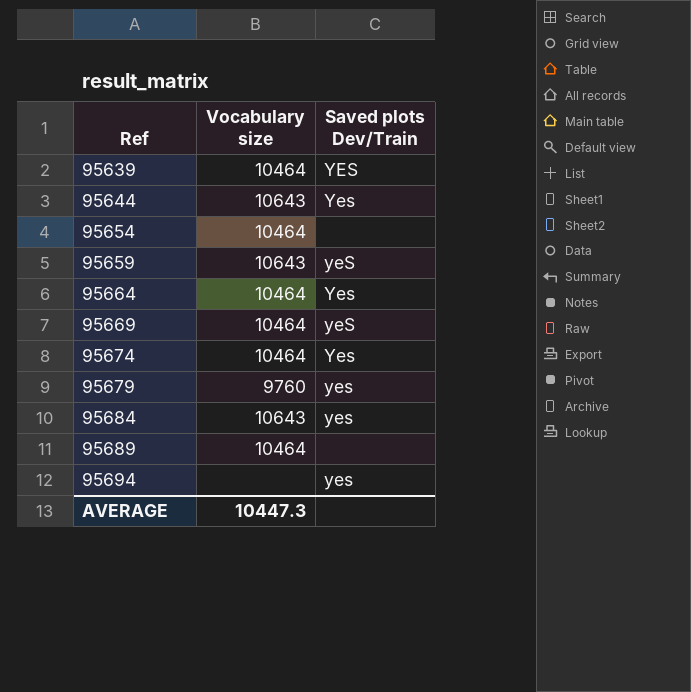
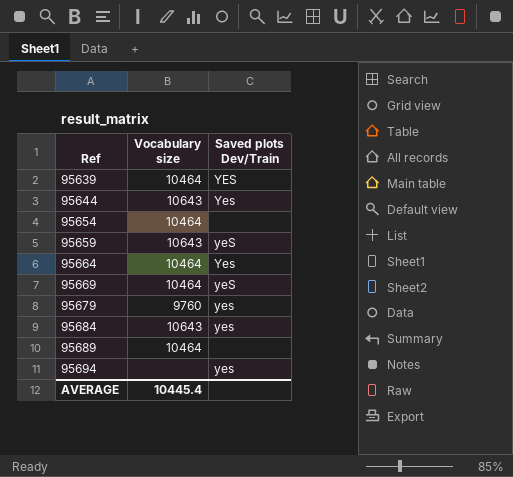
row 95674: 10464 | Yes -> none
AVERAGE | Vocabulary size: 10447.3 -> 10445.4

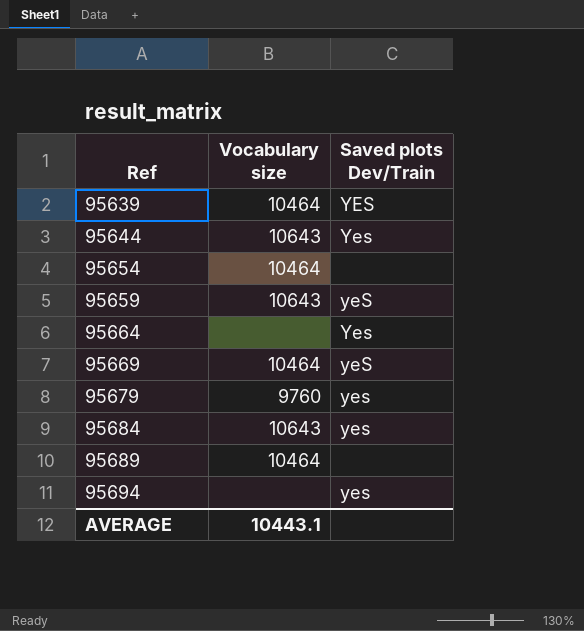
95664 | Vocabulary size: 10464 -> none
AVERAGE | Vocabulary size: 10445.4 -> 10443.1

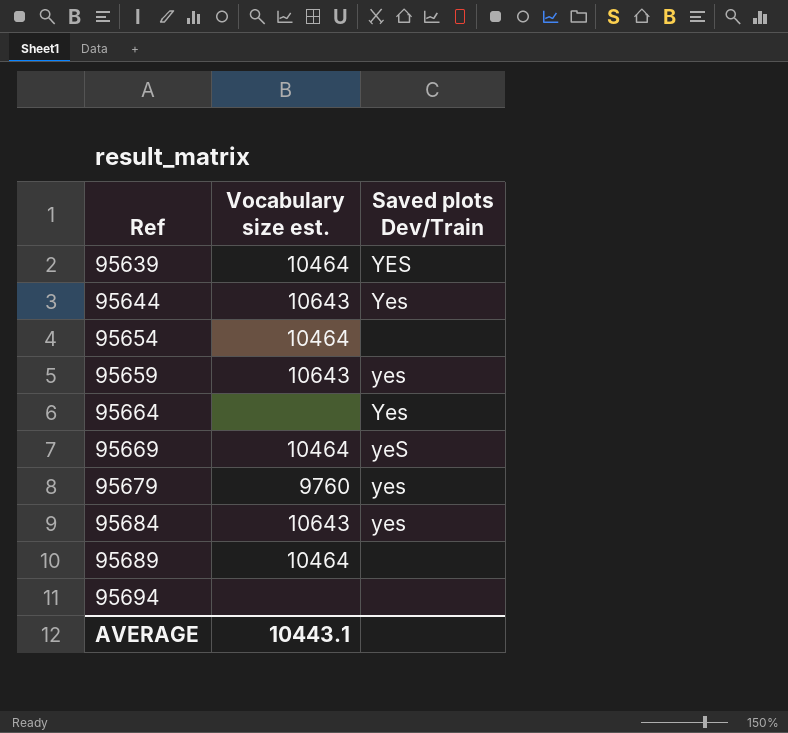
column name: Vocabulary size -> Vocabulary size est.
95659 | Saved plots Dev/Train: yeS -> yes
95694 | Saved plots Dev/Train: yes -> none

